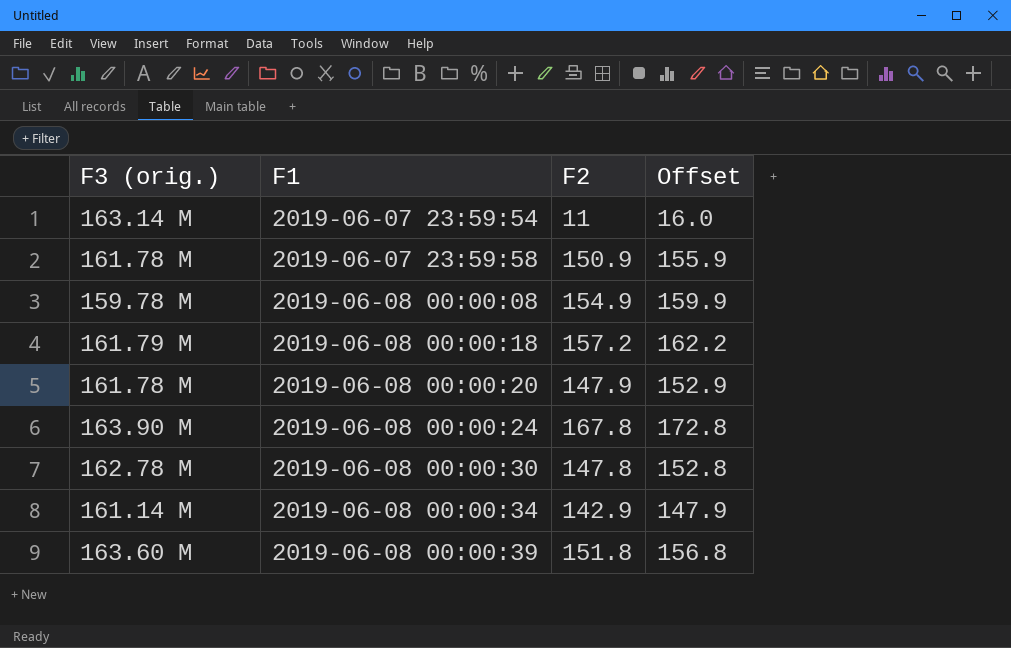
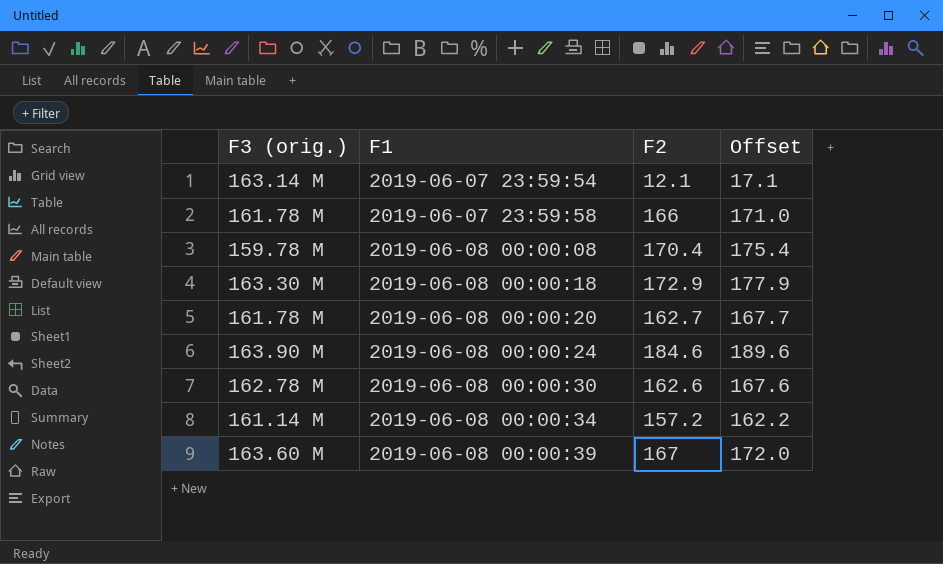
2019-06-07 23:59:54 | F2: 11 -> 12.1
2019-06-07 23:59:54 | Offset: 16.0 -> 17.1
2019-06-07 23:59:58 | F2: 150.9 -> 166
2019-06-07 23:59:58 | Offset: 155.9 -> 171.0
2019-06-08 00:00:08 | F2: 154.9 -> 170.4
2019-06-08 00:00:08 | Offset: 159.9 -> 175.4
2019-06-08 00:00:18 | F3 (orig.): 161.79 M -> 163.30 M
2019-06-08 00:00:18 | F2: 157.2 -> 172.9
2019-06-08 00:00:18 | Offset: 162.2 -> 177.9
2019-06-08 00:00:20 | F2: 147.9 -> 162.7
2019-06-08 00:00:20 | Offset: 152.9 -> 167.7
2019-06-08 00:00:24 | F2: 167.8 -> 184.6
2019-06-08 00:00:24 | Offset: 172.8 -> 189.6
2019-06-08 00:00:30 | F2: 147.8 -> 162.6
2019-06-08 00:00:30 | Offset: 152.8 -> 167.6
2019-06-08 00:00:34 | F2: 142.9 -> 157.2
2019-06-08 00:00:34 | Offset: 147.9 -> 162.2
2019-06-08 00:00:39 | F2: 151.8 -> 167
2019-06-08 00:00:39 | Offset: 156.8 -> 172.0

